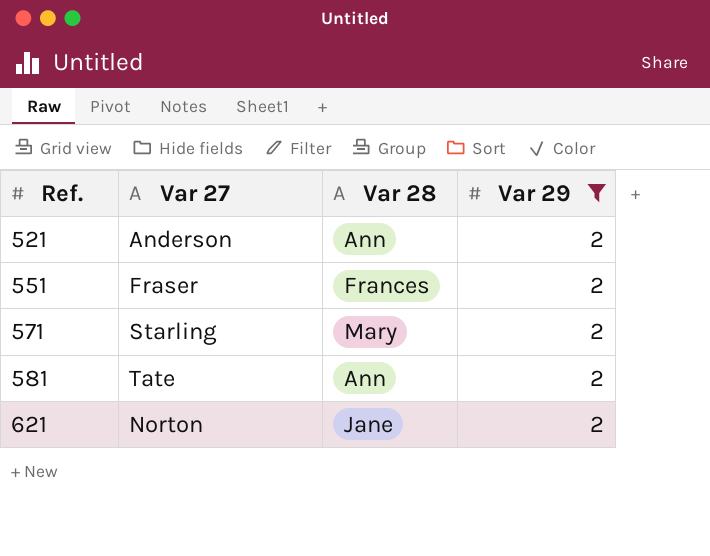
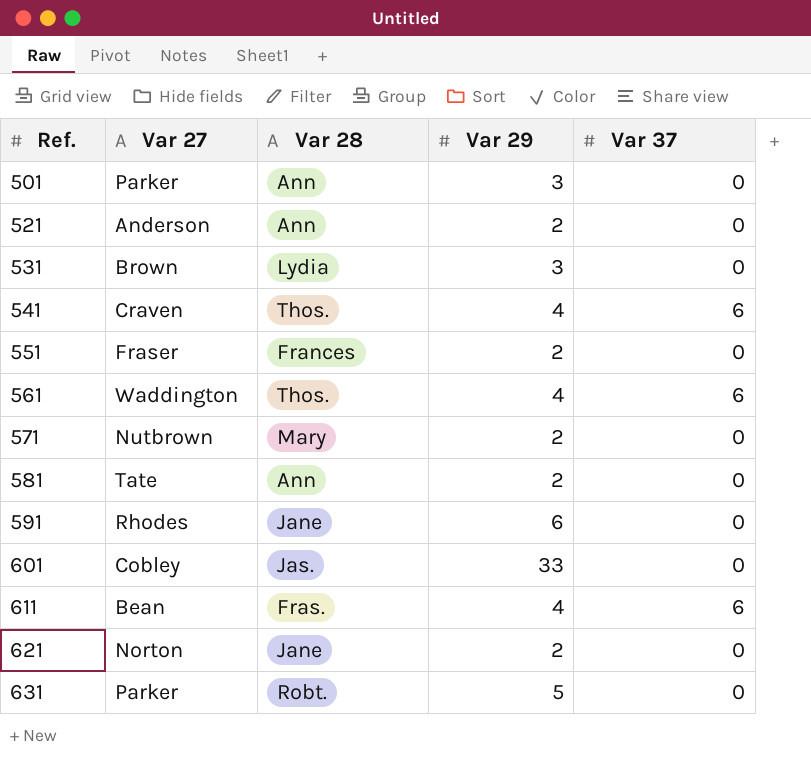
filter: Var 29 = 2 -> none
column Var 37 | position: none -> 5
571 | Var 27: Starling -> Nutbrown

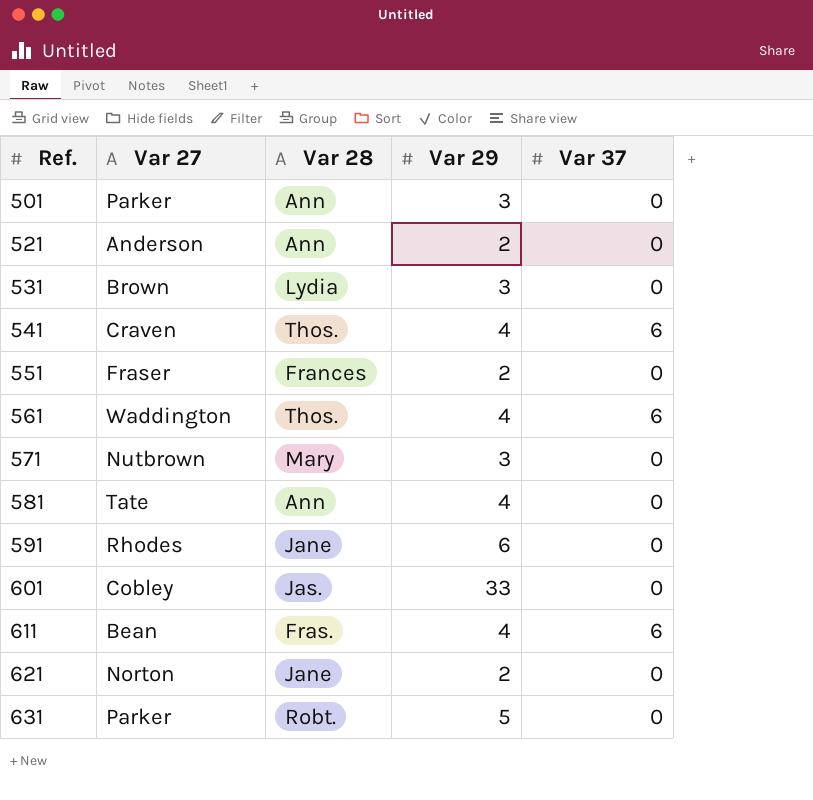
571 | Var 29: 2 -> 3
581 | Var 29: 2 -> 4

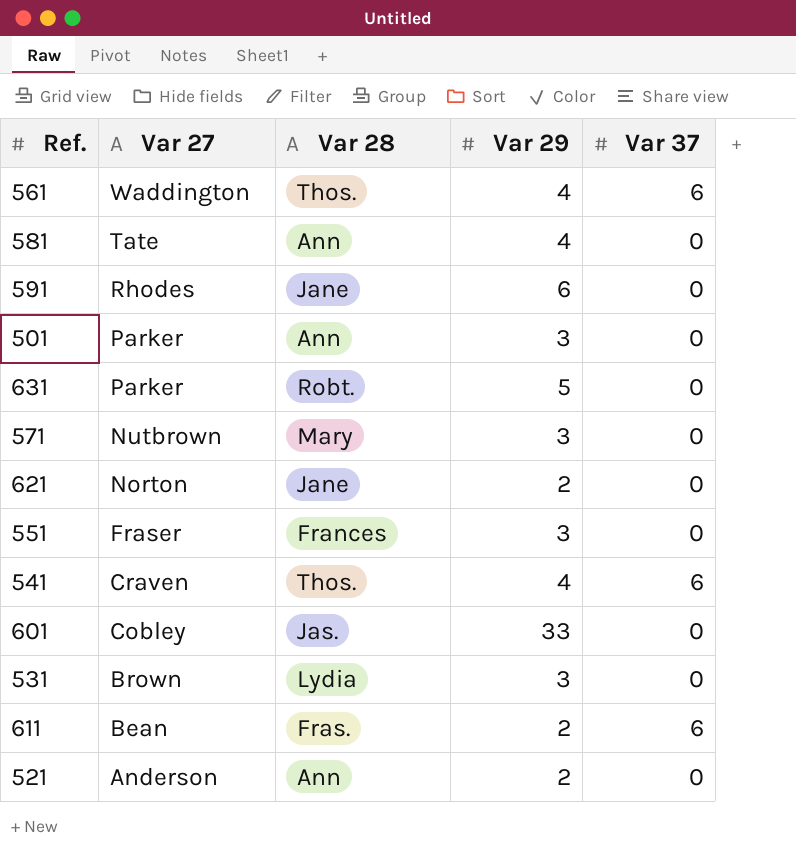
row order: Ref. ascending -> Var 27 descending
551 | Var 29: 2 -> 3
611 | Var 29: 4 -> 2

